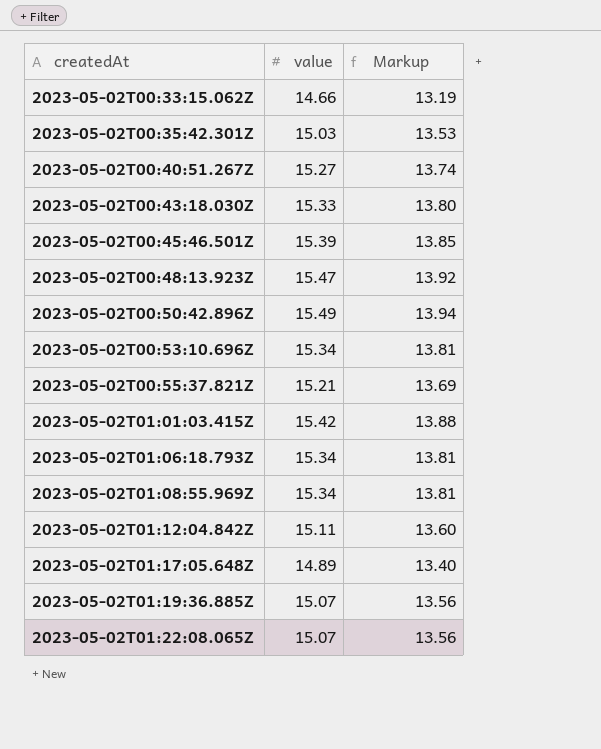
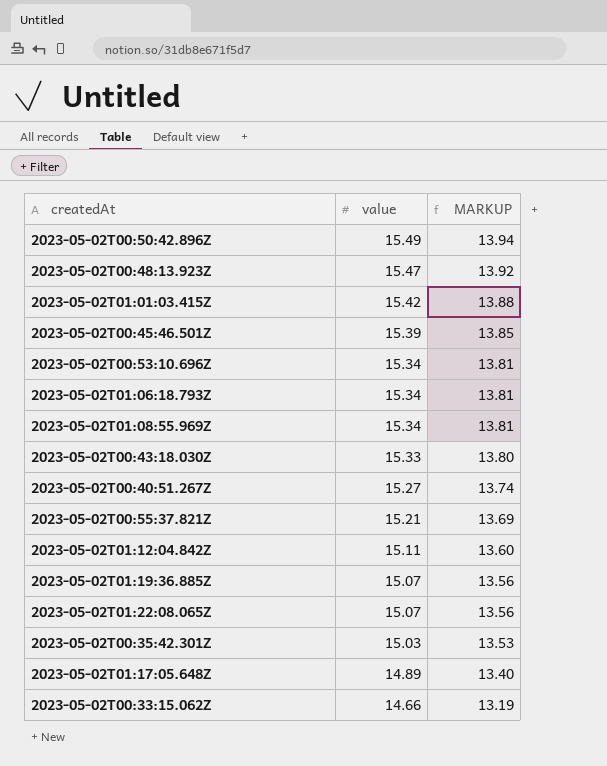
row order: createdAt ascending -> value descending
column name: Markup -> MARKUP

